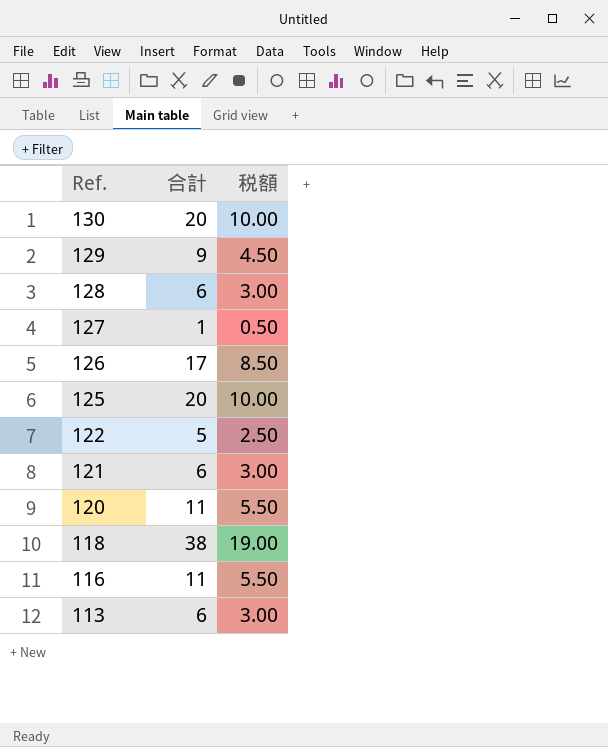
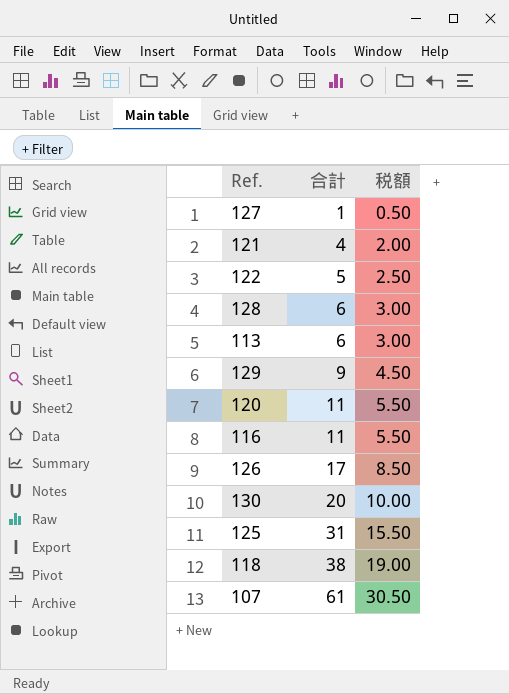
row order: Ref. descending -> 合計 ascending
121 | 合計: 6 -> 4
121 | 税額: 3.00 -> 2.00
125 | 合計: 20 -> 31
125 | 税額: 10.00 -> 15.50
row 107: none -> 61 | 30.50

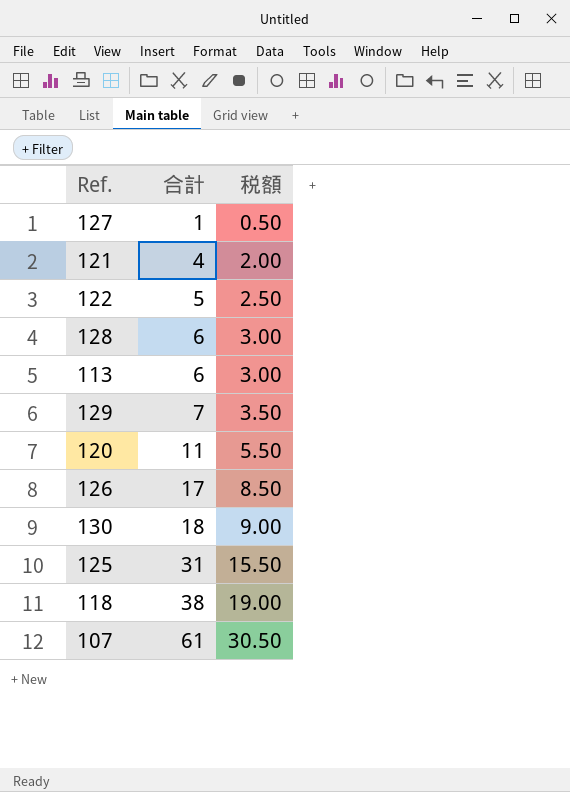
row 116: 11 | 5.50 -> none
129 | 合計: 9 -> 7
129 | 税額: 4.50 -> 3.50
130 | 合計: 20 -> 18
130 | 税額: 10.00 -> 9.00

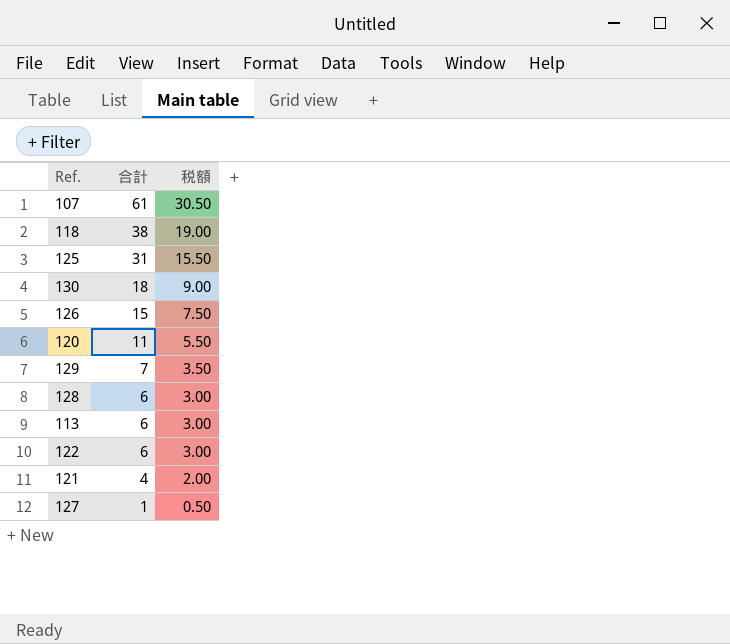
row order: 合計 ascending -> 合計 descending
126 | 合計: 17 -> 15
126 | 税額: 8.50 -> 7.50
122 | 合計: 5 -> 6
122 | 税額: 2.50 -> 3.00

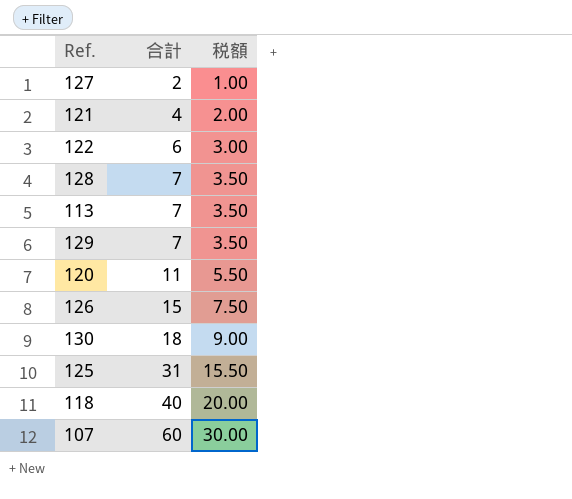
row order: 合計 descending -> 合計 ascending
127 | 合計: 1 -> 2
127 | 税額: 0.50 -> 1.00
128 | 合計: 6 -> 7
128 | 税額: 3.00 -> 3.50
113 | 合計: 6 -> 7
113 | 税額: 3.00 -> 3.50
118 | 合計: 38 -> 40
118 | 税額: 19.00 -> 20.00
107 | 合計: 61 -> 60
107 | 税額: 30.50 -> 30.00

